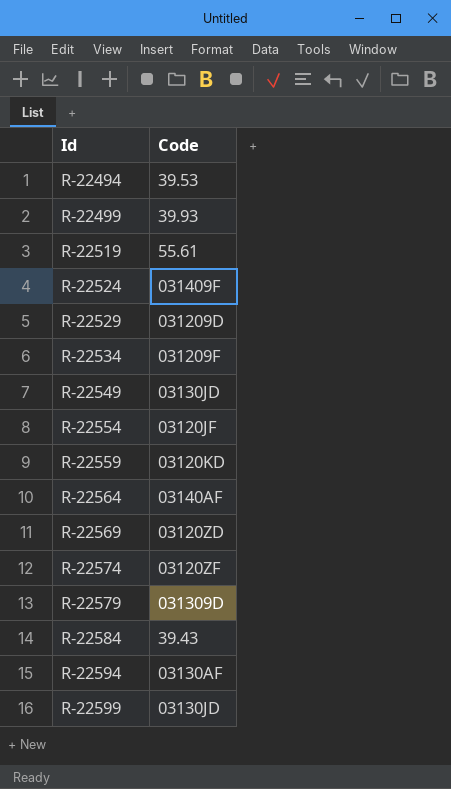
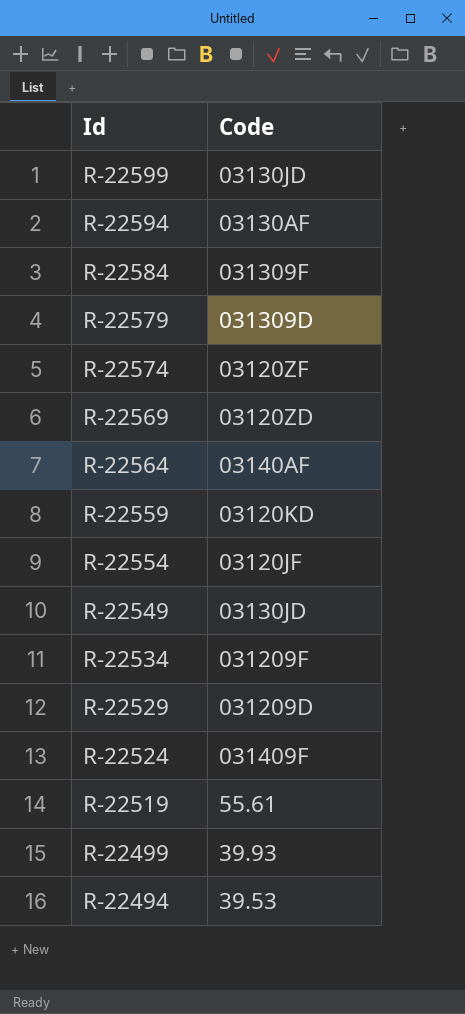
row order: Id ascending -> Id descending
R-22584 | Code: 39.43 -> 031309F

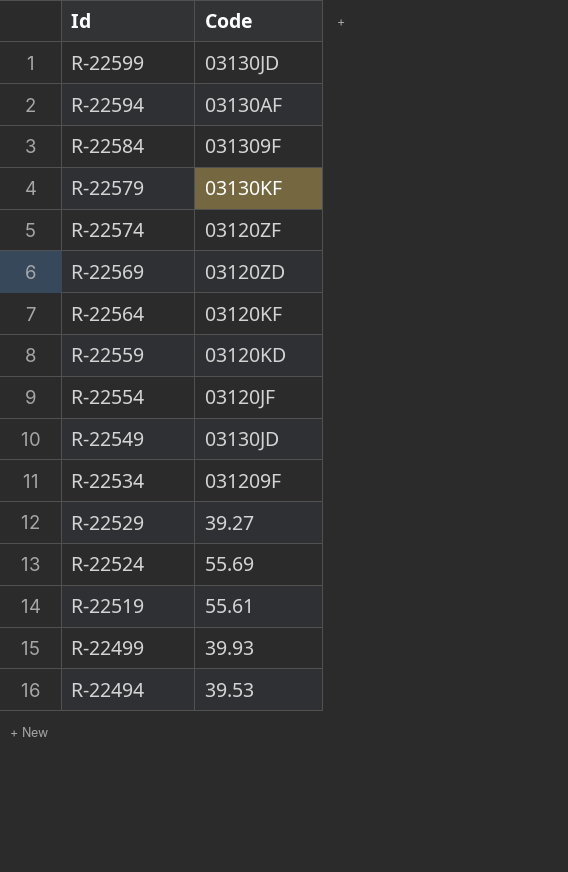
R-22579 | Code: 031309D -> 03130KF
R-22564 | Code: 03140AF -> 03120KF
R-22529 | Code: 031209D -> 39.27
R-22524 | Code: 031409F -> 55.69

